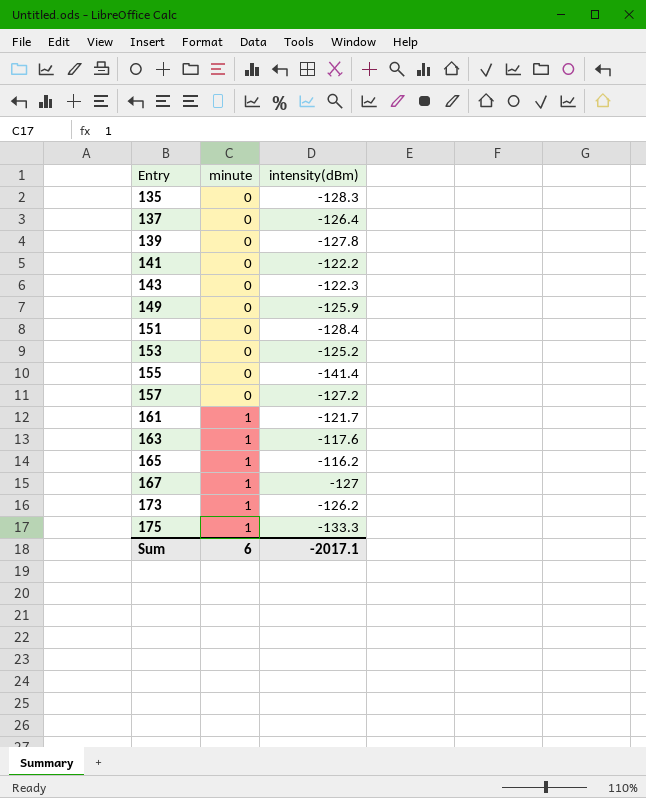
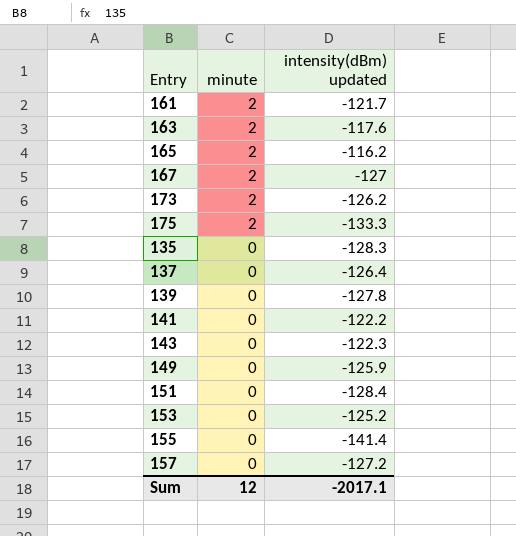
row order: Entry ascending -> minute descending
column name: intensity(dBm) -> intensity(dBm) updated
161 | minute: 1 -> 2
163 | minute: 1 -> 2
165 | minute: 1 -> 2
167 | minute: 1 -> 2
173 | minute: 1 -> 2
175 | minute: 1 -> 2
Sum | minute: 6 -> 12

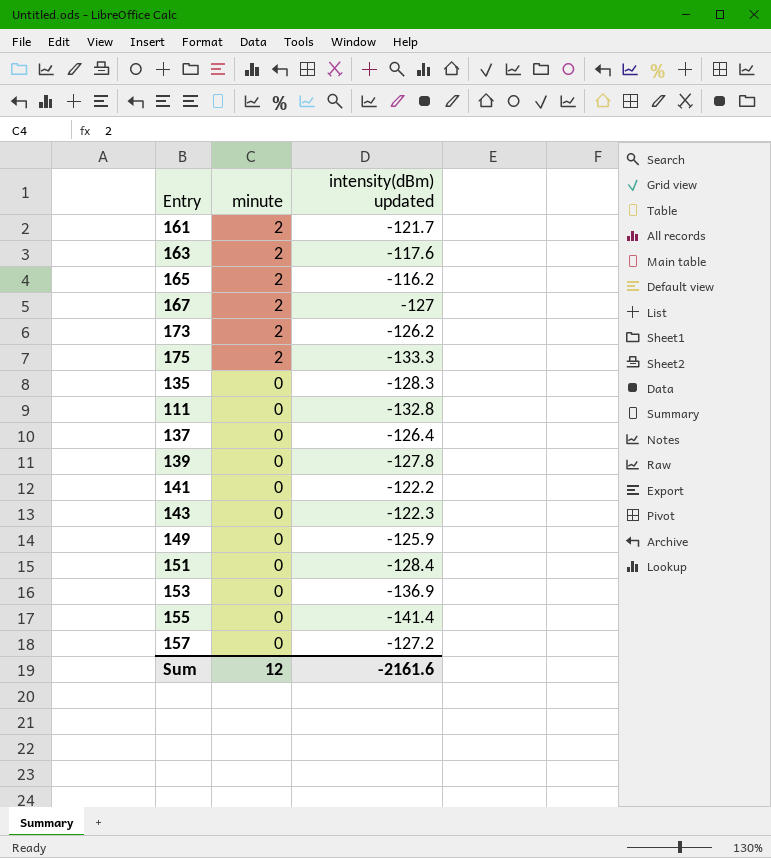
row 111: none -> 0 | -132.8
153 | intensity(dBm) updated: -125.2 -> -136.9
Sum | intensity(dBm) updated: -2017.1 -> -2161.6

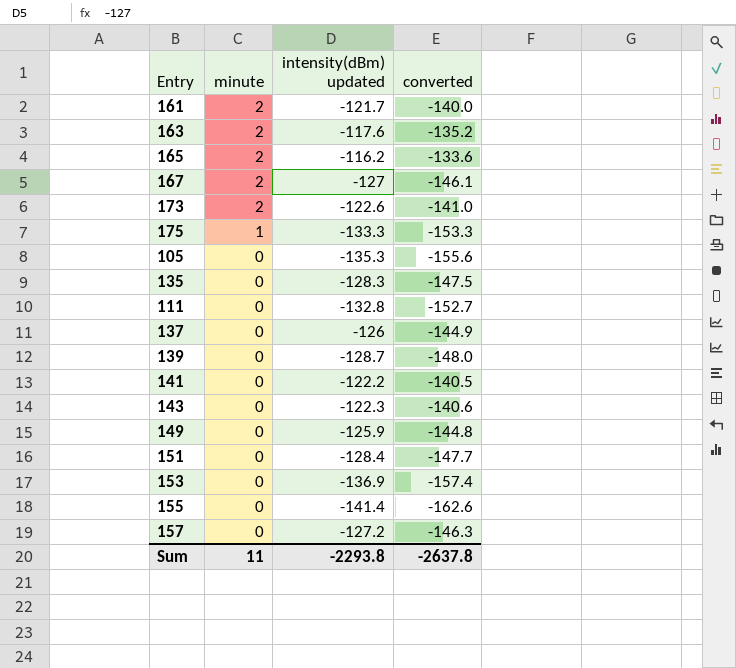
column converted | formula: none -> [intensity(dBm) updated] * 1.15
173 | intensity(dBm) updated: -126.2 -> -122.6
175 | minute: 2 -> 1
row 105: none -> 0 | -135.3 | -155.6
137 | intensity(dBm) updated: -126.4 -> -126
139 | intensity(dBm) updated: -127.8 -> -128.7
Sum | minute: 12 -> 11
Sum | intensity(dBm) updated: -2161.6 -> -2293.8

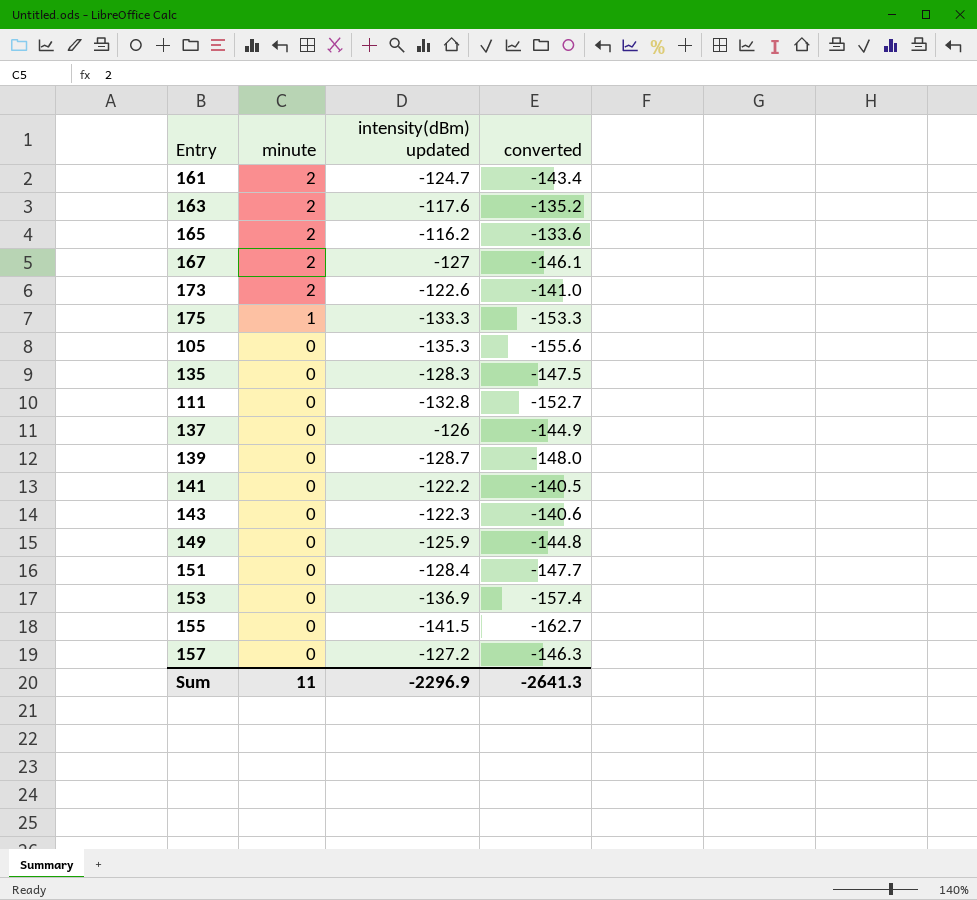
161 | intensity(dBm) updated: -121.7 -> -124.7
161 | converted: -140.0 -> -143.4
155 | intensity(dBm) updated: -141.4 -> -141.5
155 | converted: -162.6 -> -162.7
Sum | intensity(dBm) updated: -2293.8 -> -2296.9
Sum | converted: -2637.8 -> -2641.3

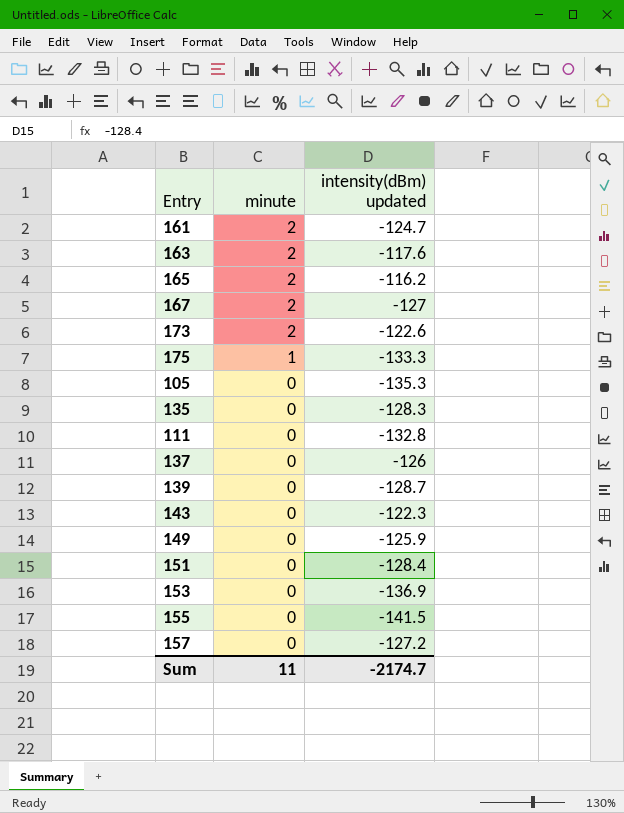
column converted | formula: [intensity(dBm) updated] * 1.15 -> none
row 141: 0 | -122.2 | -140.5 -> none
Sum | intensity(dBm) updated: -2296.9 -> -2174.7

